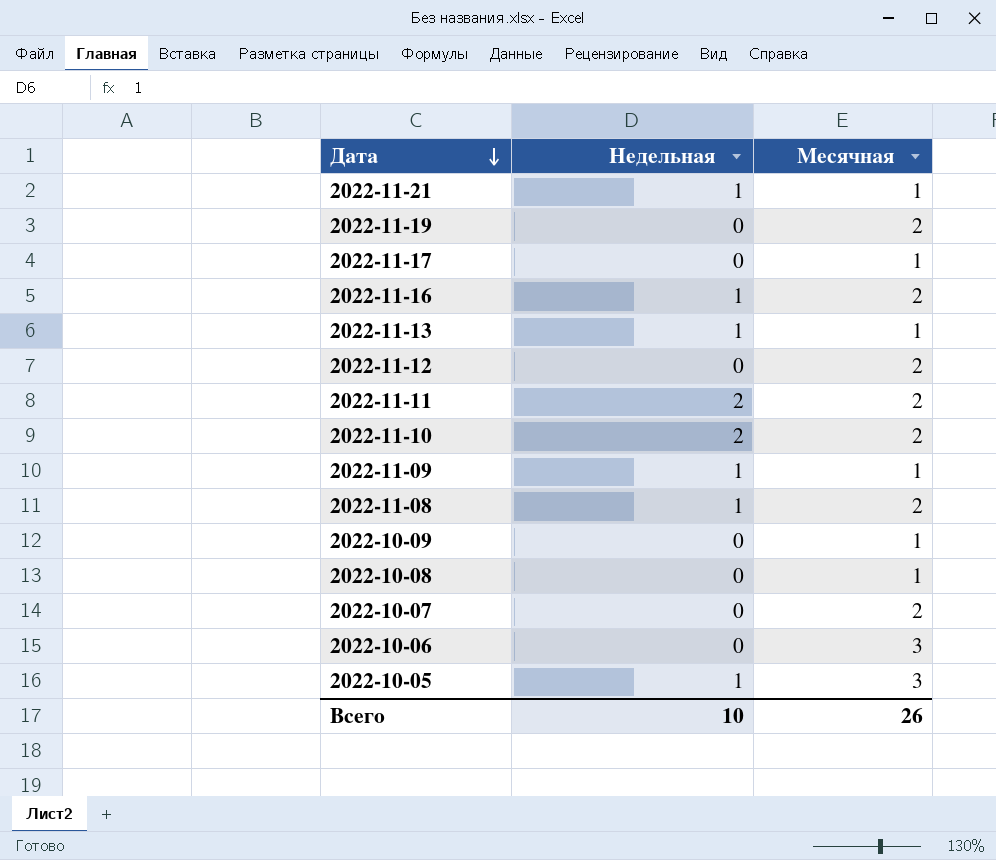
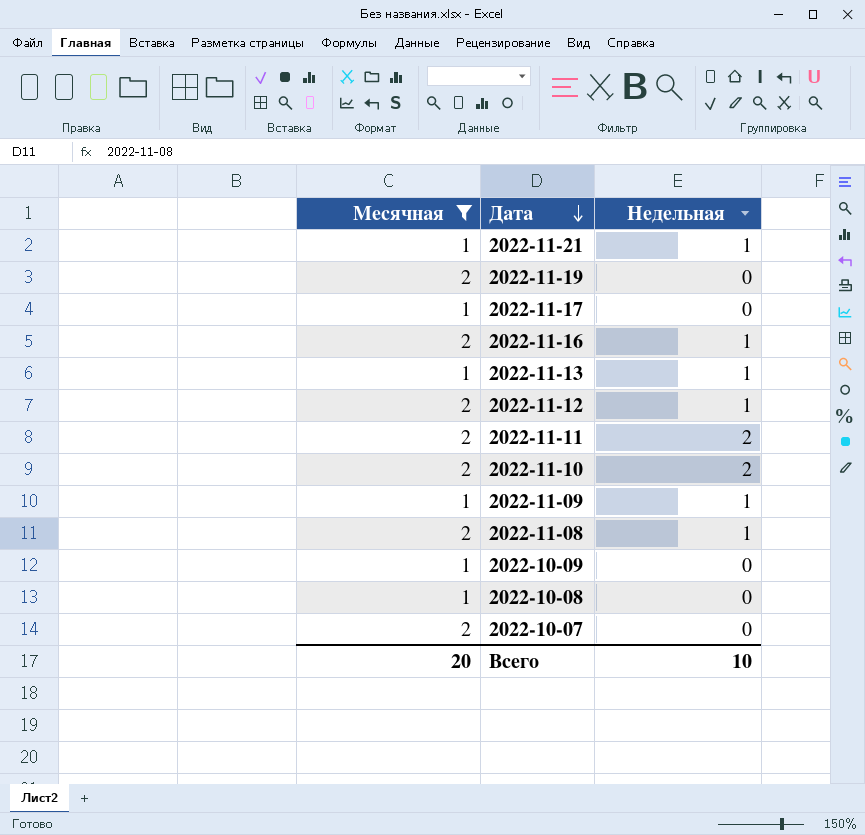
filter: none -> Месячная != 3
column Месячная | position: 3 -> 1
2022-11-12 | Недельная: 0 -> 1
Всего | Месячная: 26 -> 20

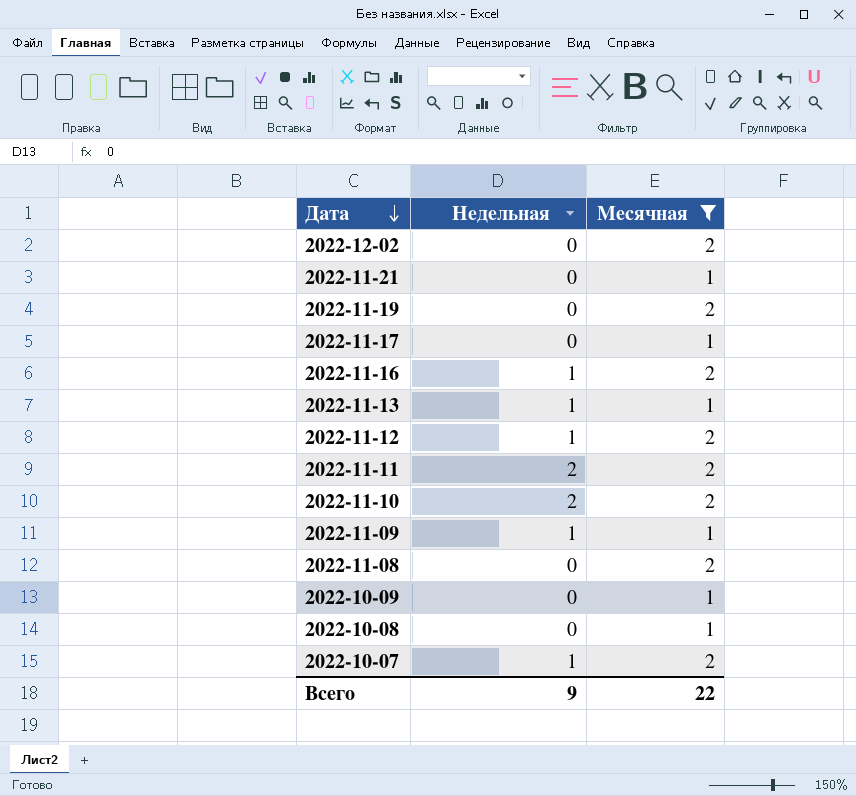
column Месячная | position: 1 -> 3
row 2022-12-02: none -> 0 | 2
2022-11-21 | Недельная: 1 -> 0
2022-11-08 | Недельная: 1 -> 0
2022-10-07 | Недельная: 0 -> 1
Всего | Недельная: 10 -> 9
Всего | Месячная: 20 -> 22

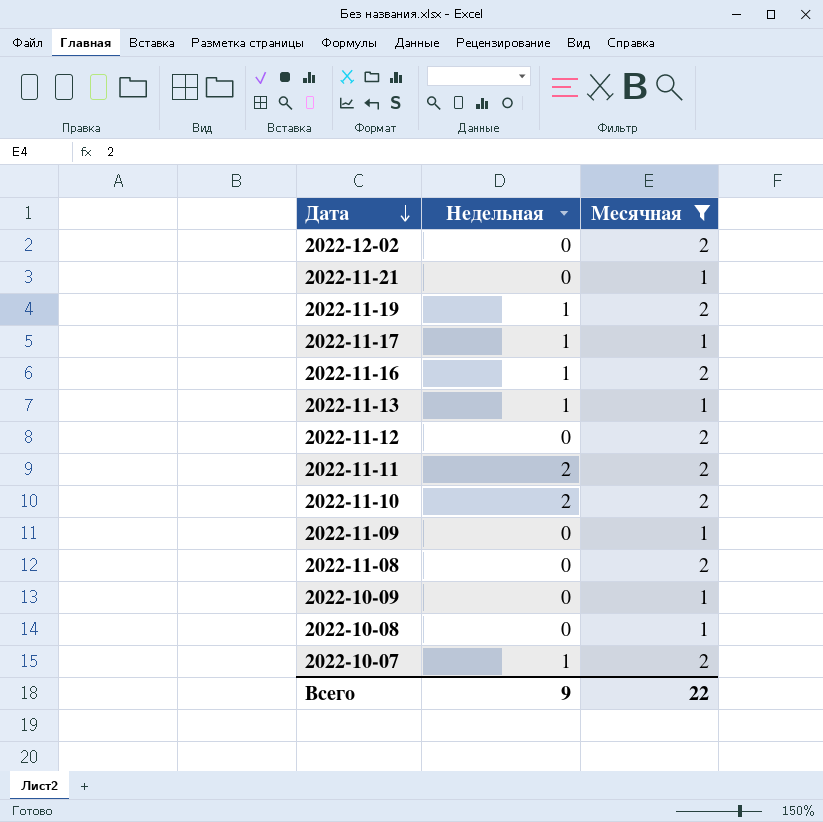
2022-11-19 | Недельная: 0 -> 1
2022-11-17 | Недельная: 0 -> 1
2022-11-12 | Недельная: 1 -> 0
2022-11-09 | Недельная: 1 -> 0

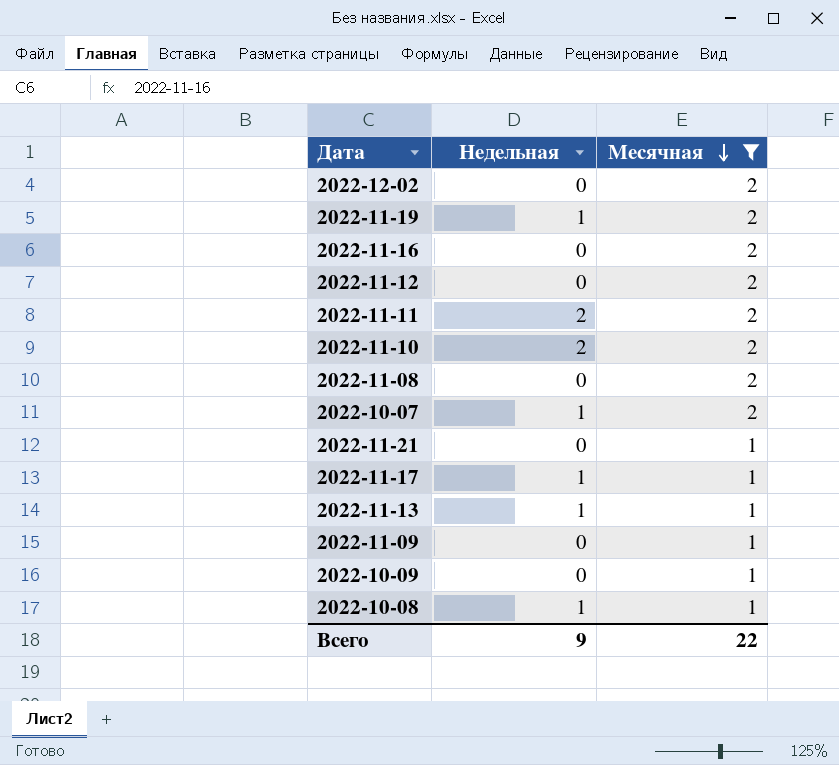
row order: Дата descending -> Месячная descending
2022-11-16 | Недельная: 1 -> 0
2022-10-08 | Недельная: 0 -> 1

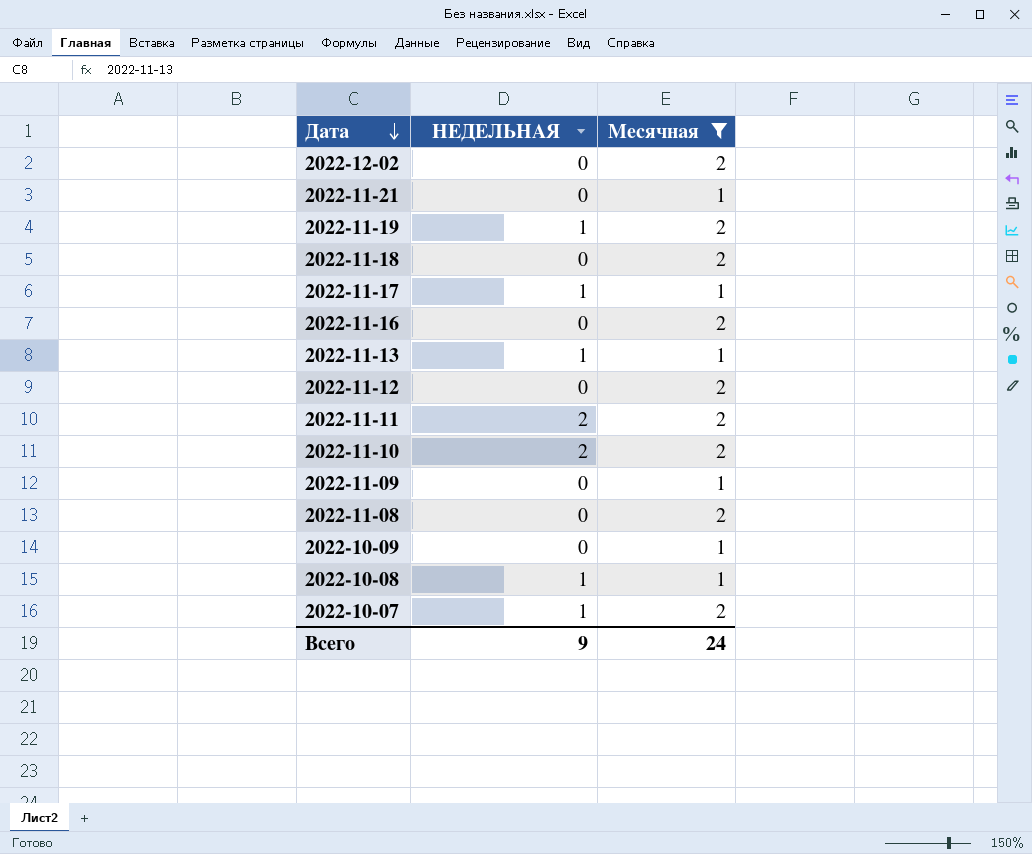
row order: Месячная descending -> Дата descending
column name: Недельная -> НЕДЕЛЬНАЯ
row 2022-11-18: none -> 0 | 2
Всего | Месячная: 22 -> 24

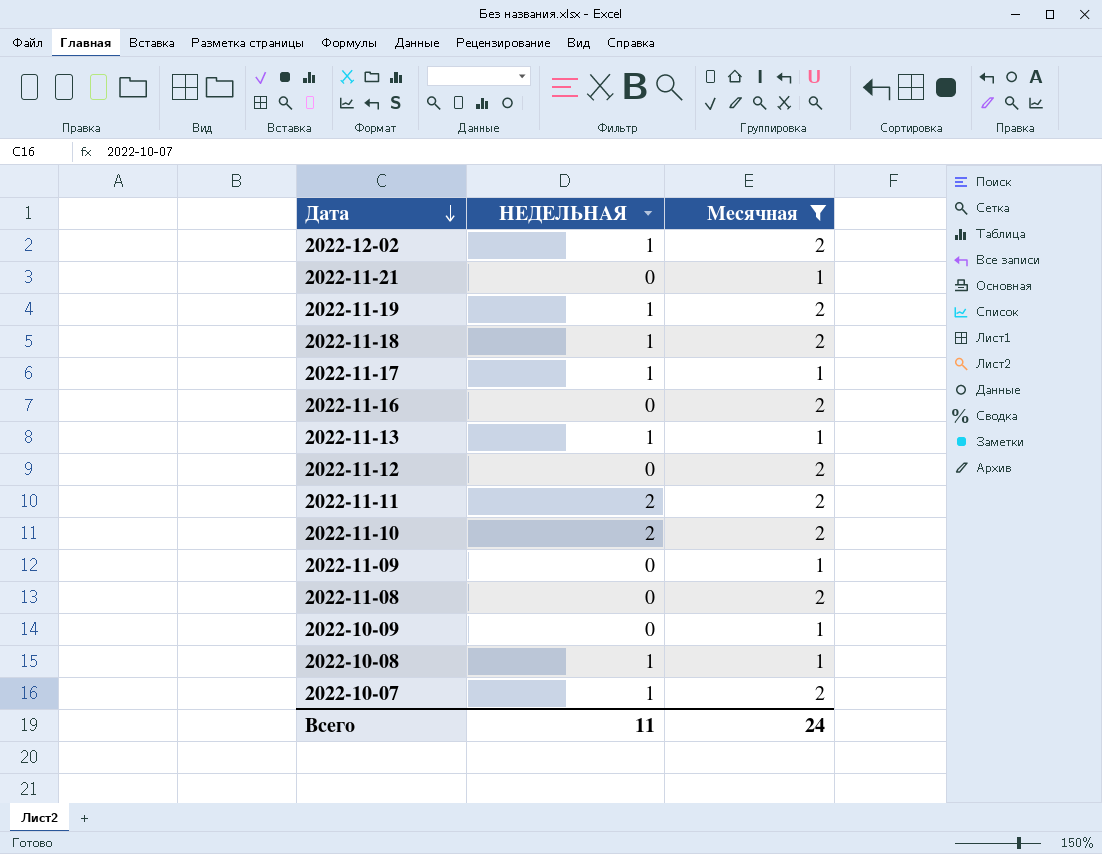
2022-12-02 | НЕДЕЛЬНАЯ: 0 -> 1
2022-11-18 | НЕДЕЛЬНАЯ: 0 -> 1
Всего | НЕДЕЛЬНАЯ: 9 -> 11

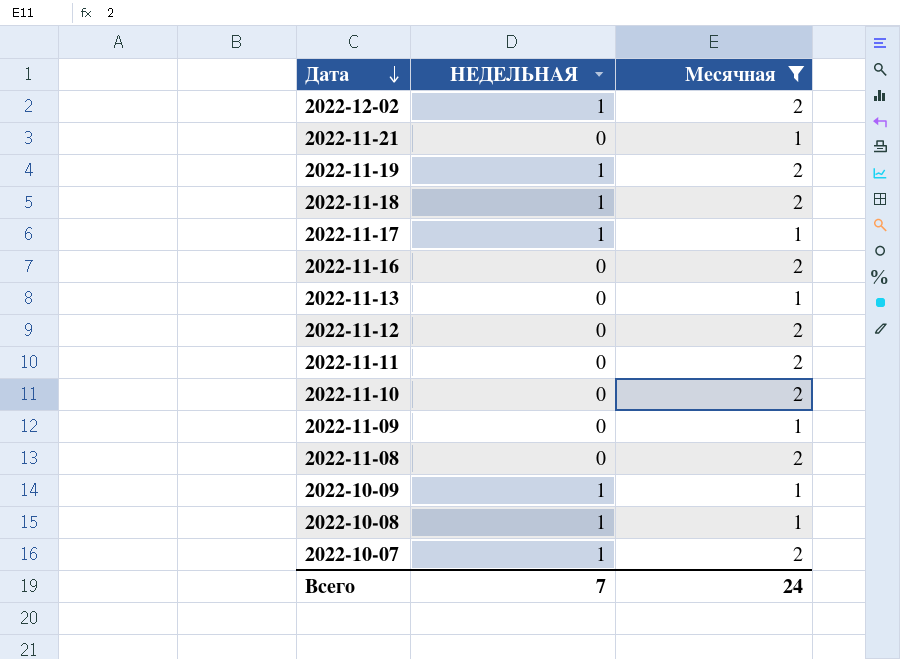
2022-11-13 | НЕДЕЛЬНАЯ: 1 -> 0
2022-11-11 | НЕДЕЛЬНАЯ: 2 -> 0
2022-11-10 | НЕДЕЛЬНАЯ: 2 -> 0
2022-10-09 | НЕДЕЛЬНАЯ: 0 -> 1
Всего | НЕДЕЛЬНАЯ: 11 -> 7

